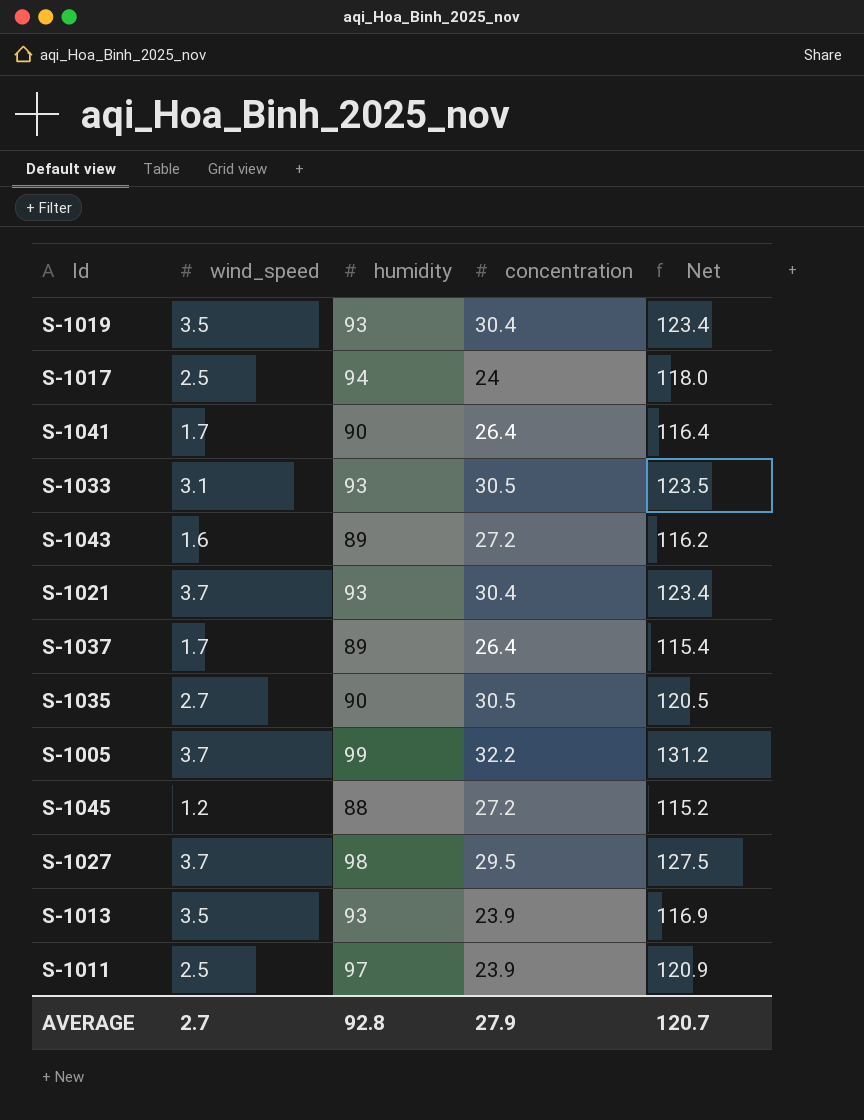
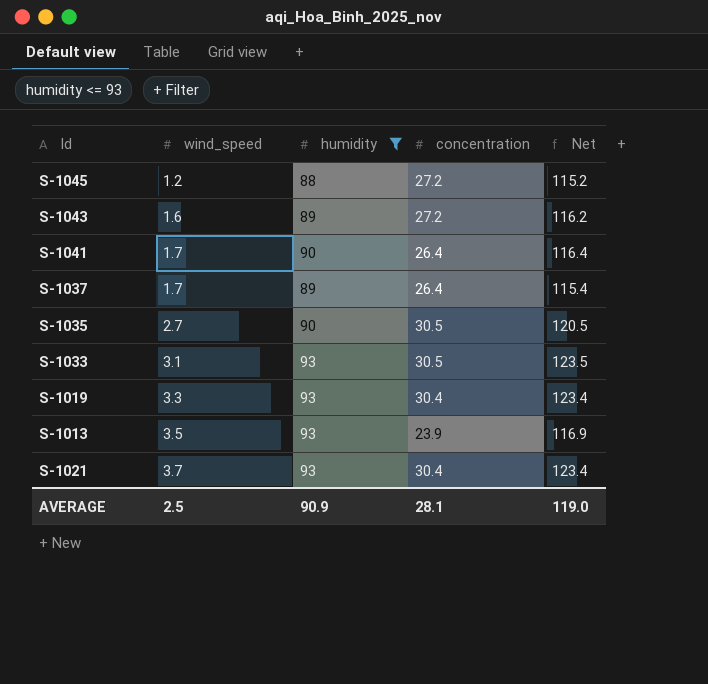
filter: none -> humidity <= 93
row order: none -> wind_speed ascending
S-1019 | wind_speed: 3.5 -> 3.3
AVERAGE | wind_speed: 2.7 -> 2.5
AVERAGE | humidity: 92.8 -> 90.9
AVERAGE | concentration: 27.9 -> 28.1
AVERAGE | Net: 120.7 -> 119.0

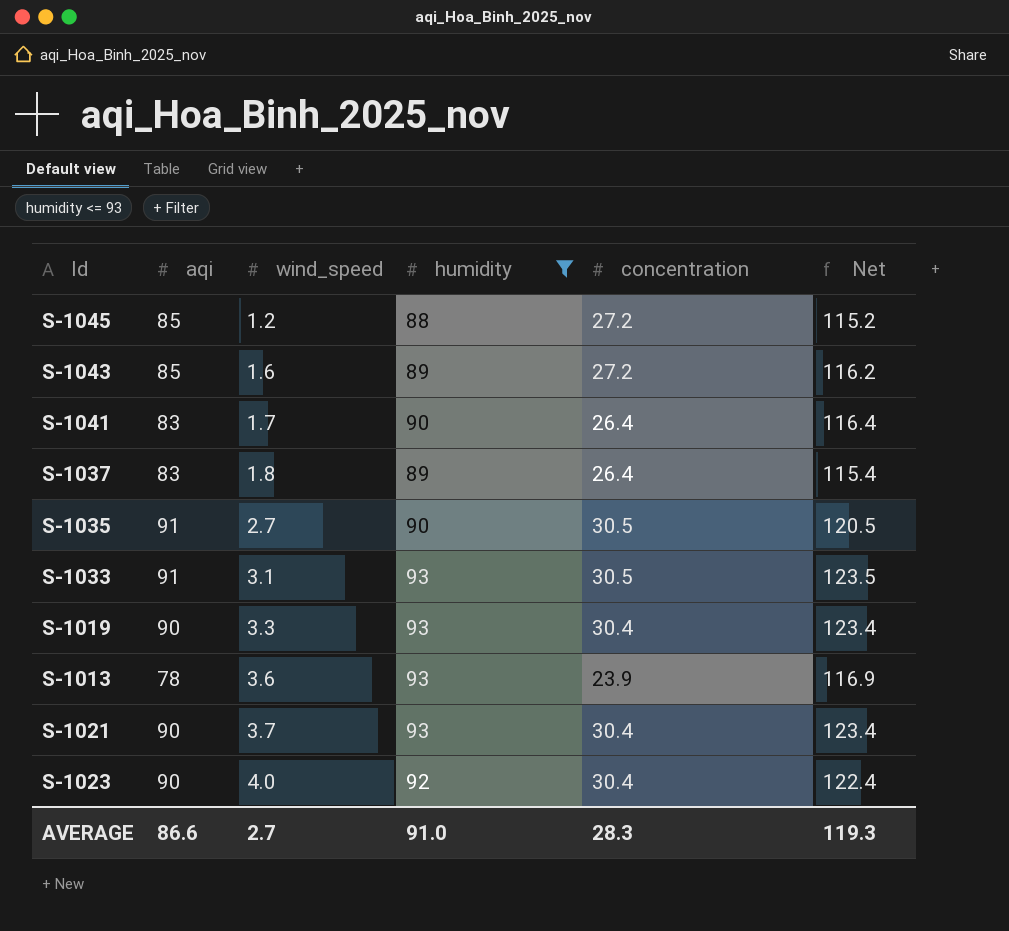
column aqi | position: none -> 2
S-1037 | wind_speed: 1.7 -> 1.8
S-1013 | wind_speed: 3.5 -> 3.6
row S-1023: none -> 90 | 4.0 | 92 | 30.4 | 122.4
AVERAGE | wind_speed: 2.5 -> 2.7
AVERAGE | humidity: 90.9 -> 91.0
AVERAGE | concentration: 28.1 -> 28.3
AVERAGE | Net: 119.0 -> 119.3

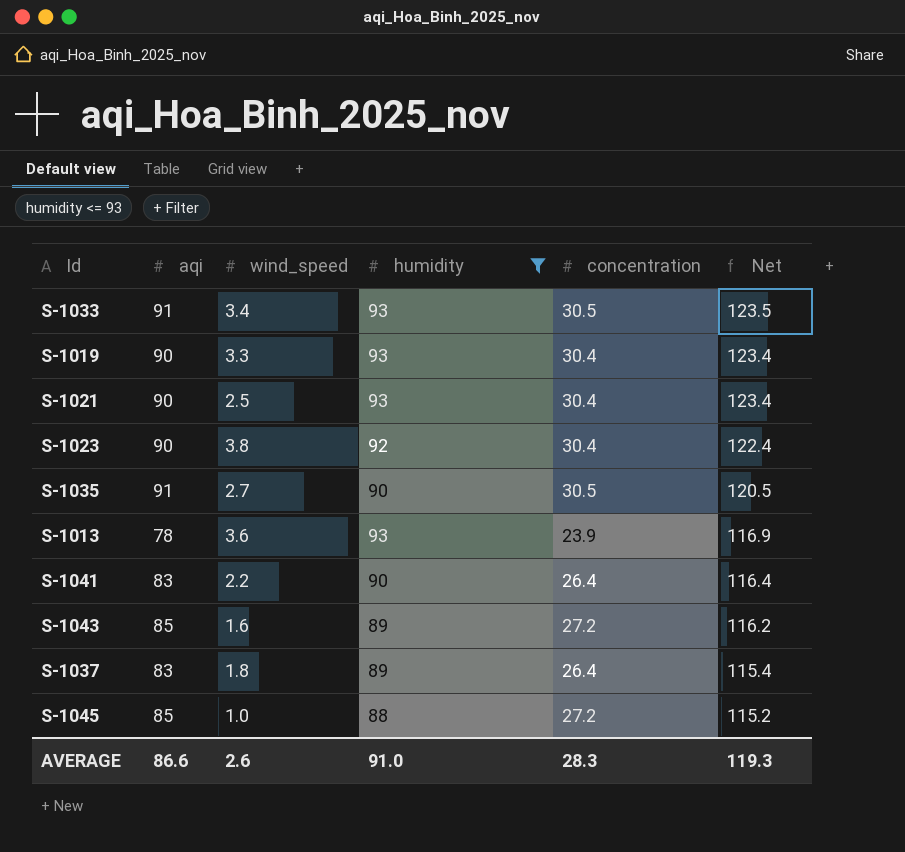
row order: wind_speed ascending -> Net descending
S-1033 | wind_speed: 3.1 -> 3.4
S-1021 | wind_speed: 3.7 -> 2.5
S-1023 | wind_speed: 4.0 -> 3.8
S-1041 | wind_speed: 1.7 -> 2.2
S-1045 | wind_speed: 1.2 -> 1.0
AVERAGE | wind_speed: 2.7 -> 2.6

